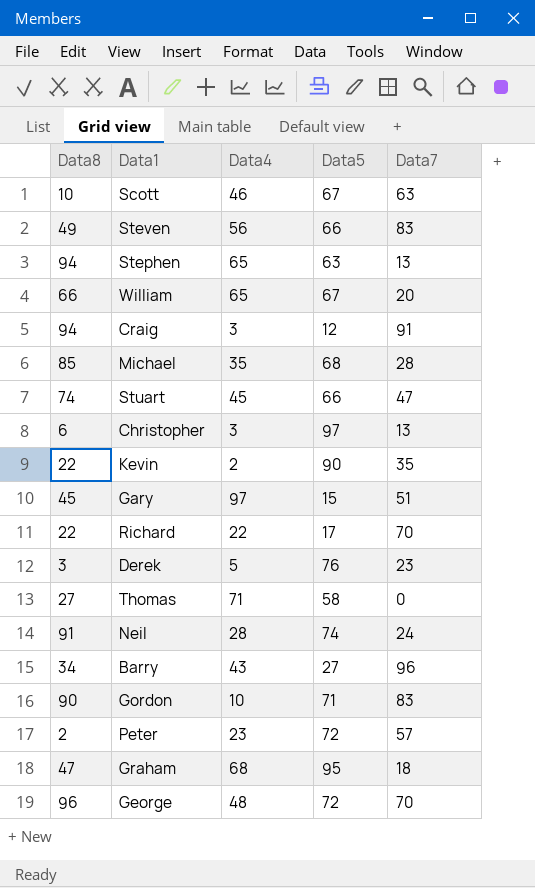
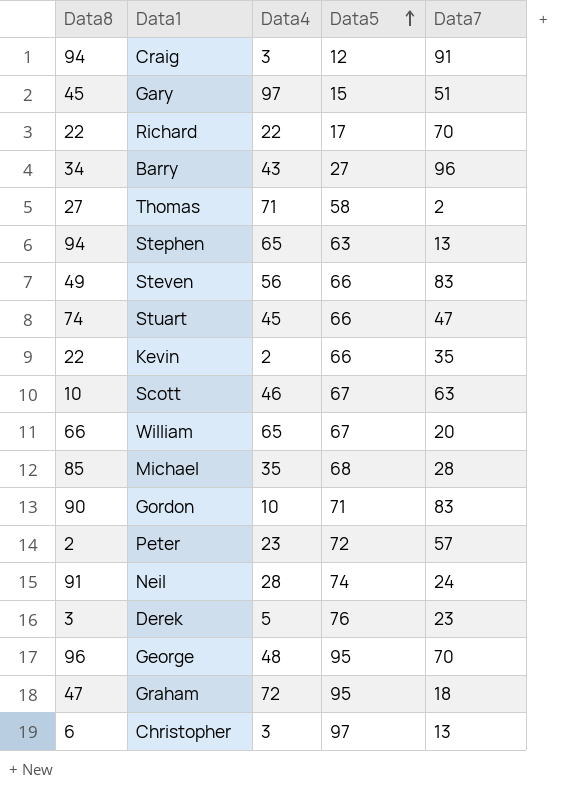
row order: none -> Data5 ascending
Thomas | Data7: 0 -> 2
Kevin | Data5: 90 -> 66
George | Data5: 72 -> 95
Graham | Data4: 68 -> 72

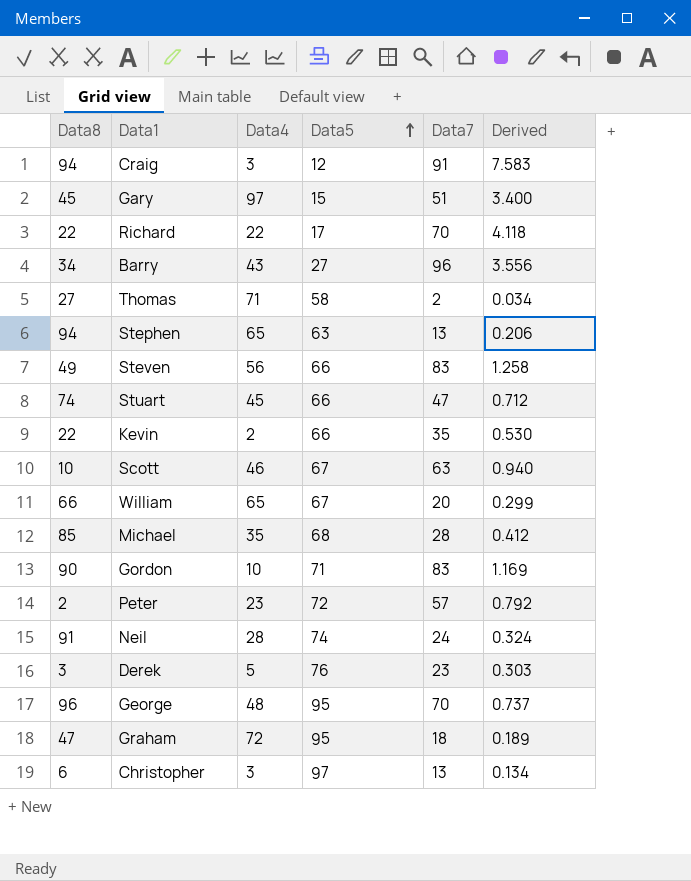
column Derived | formula: none -> [Data7] / [Data5]

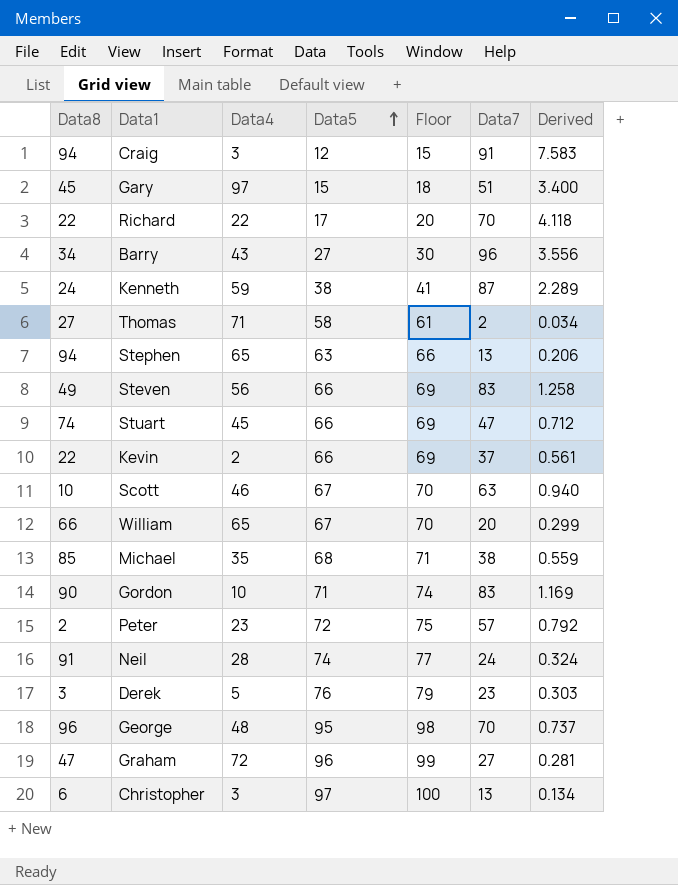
column Floor | formula: none -> [Data5] + 3
row Kenneth: none -> 24 | 59 | 38 | 41 | 87 | 2.289
Kevin | Data7: 35 -> 37
Kevin | Derived: 0.530 -> 0.561
Michael | Data7: 28 -> 38
Michael | Derived: 0.412 -> 0.559
Graham | Data5: 95 -> 96
Graham | Data7: 18 -> 27
Graham | Derived: 0.189 -> 0.281

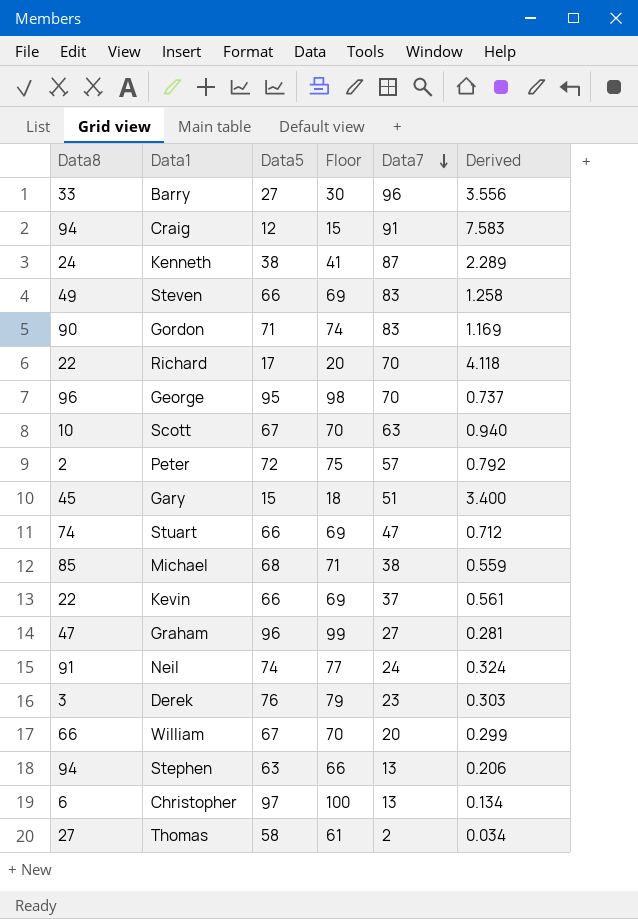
row order: Data5 ascending -> Data7 descending
column Data4 | position: 3 -> none
Barry | Data8: 34 -> 33

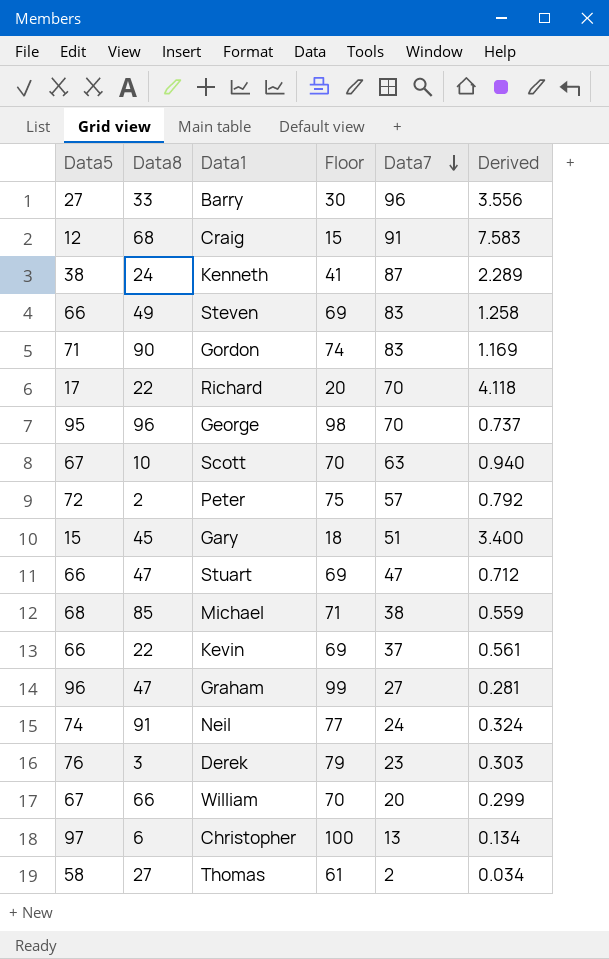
column Data5 | position: 3 -> 1
row Stephen: 94 | 63 | 66 | 13 | 0.206 -> none
Craig | Data8: 94 -> 68
Stuart | Data8: 74 -> 47

